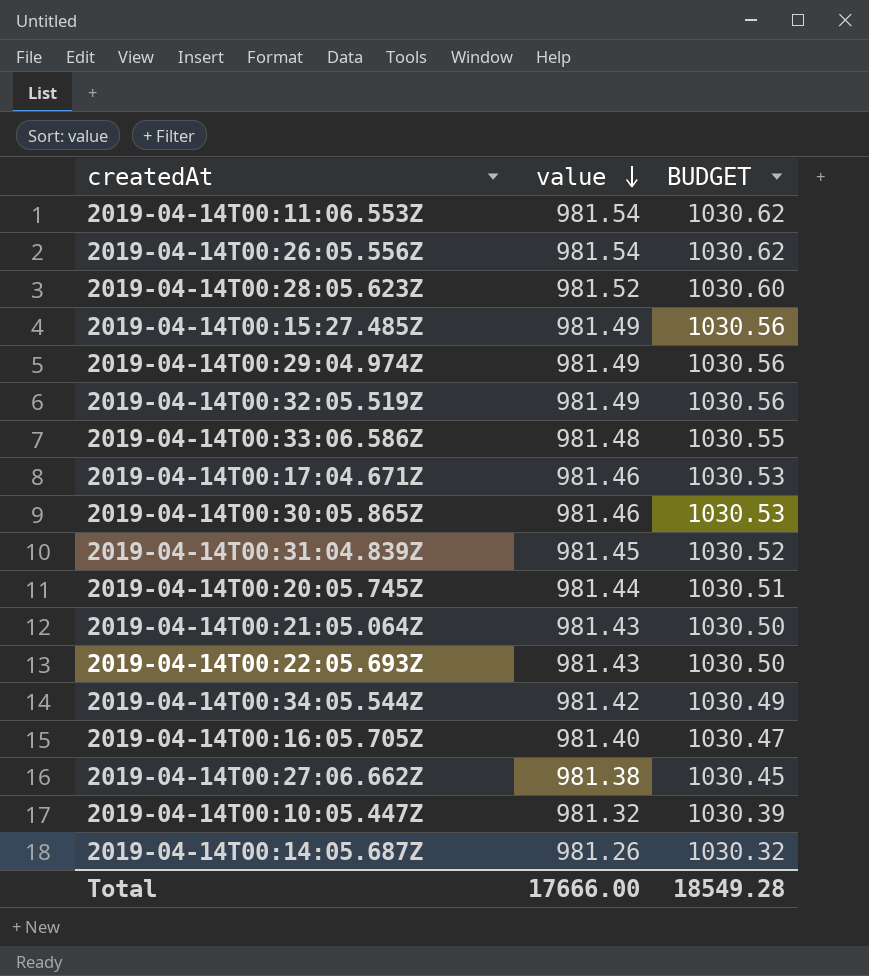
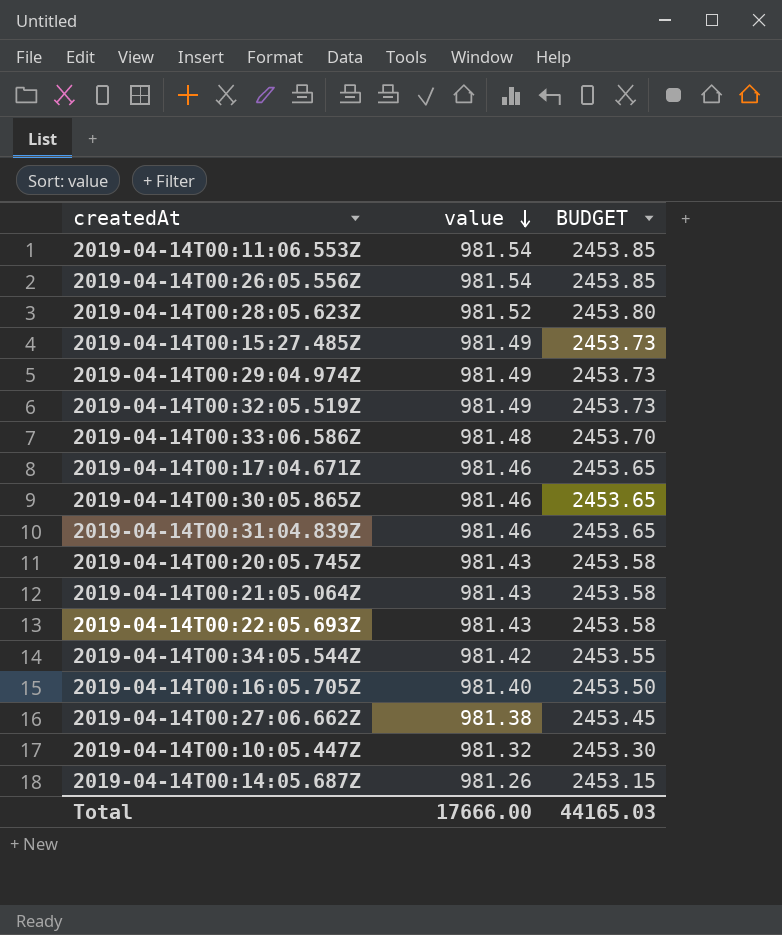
column BUDGET | formula: [value] * 1.05 -> [value] * 2.5
2019-04-14T00:31:04.839Z | value: 981.45 -> 981.46
2019-04-14T00:20:05.745Z | value: 981.44 -> 981.43
Total | BUDGET: 18549.28 -> 44165.03

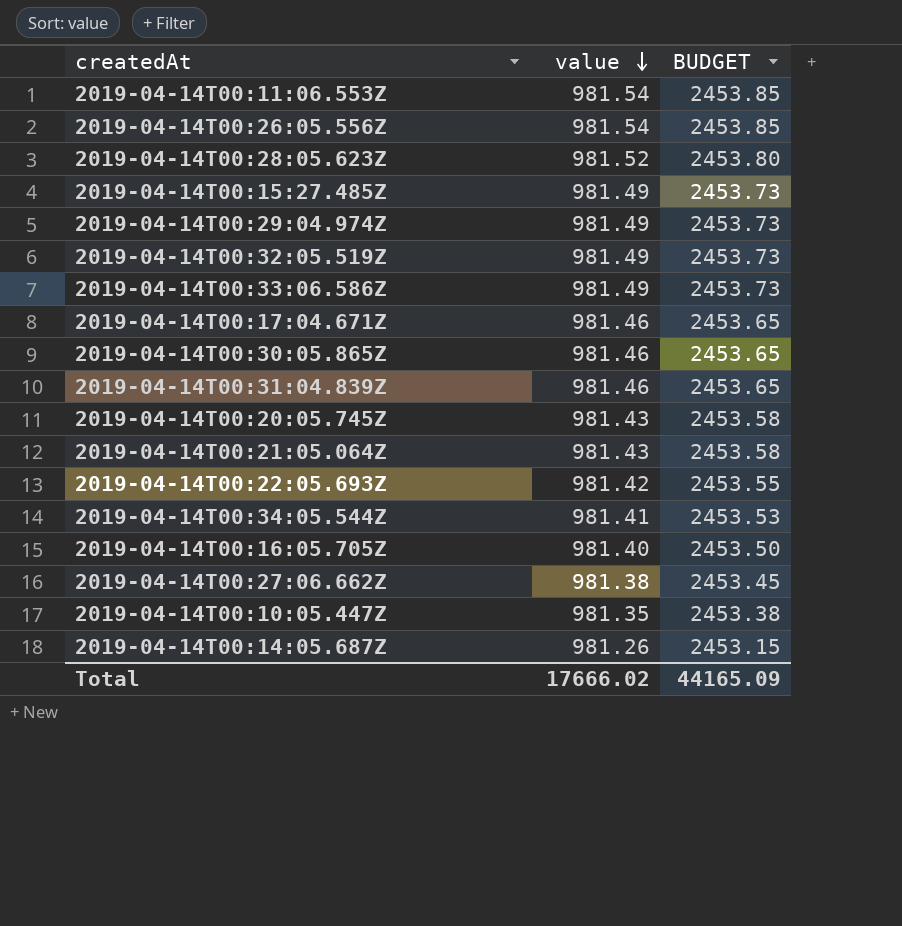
2019-04-14T00:33:06.586Z | value: 981.48 -> 981.49
2019-04-14T00:33:06.586Z | BUDGET: 2453.70 -> 2453.73
2019-04-14T00:22:05.693Z | value: 981.43 -> 981.42
2019-04-14T00:22:05.693Z | BUDGET: 2453.58 -> 2453.55
2019-04-14T00:34:05.544Z | value: 981.42 -> 981.41
2019-04-14T00:34:05.544Z | BUDGET: 2453.55 -> 2453.53
2019-04-14T00:10:05.447Z | value: 981.32 -> 981.35
2019-04-14T00:10:05.447Z | BUDGET: 2453.30 -> 2453.38
Total | value: 17666.00 -> 17666.02
Total | BUDGET: 44165.03 -> 44165.09

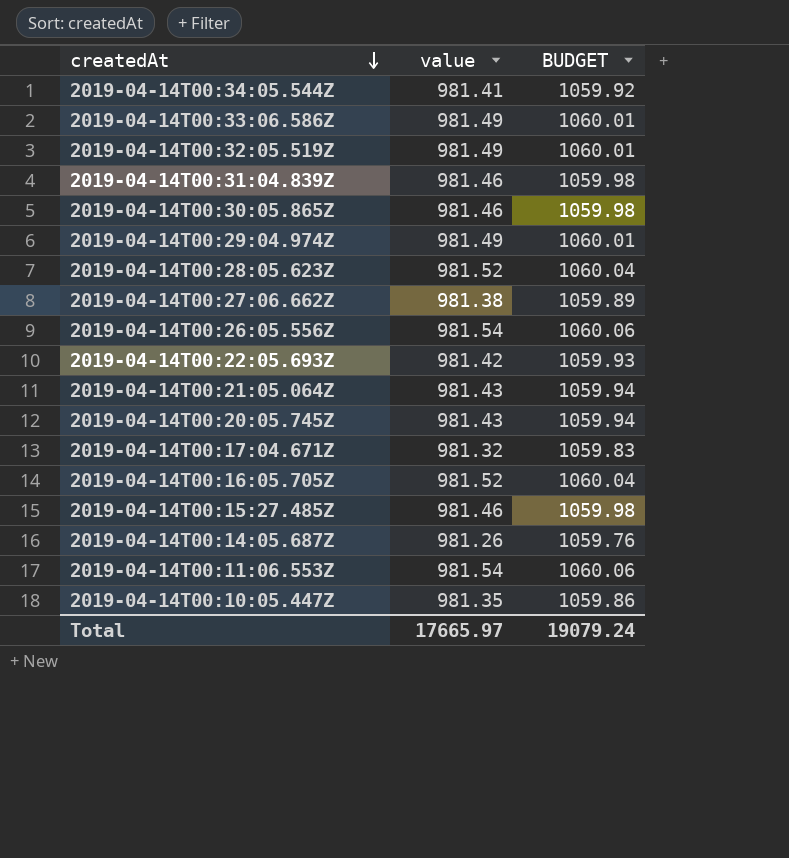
row order: value descending -> createdAt descending
column BUDGET | formula: [value] * 2.5 -> [value] * 1.08
2019-04-14T00:17:04.671Z | value: 981.46 -> 981.32
2019-04-14T00:16:05.705Z | value: 981.40 -> 981.52
2019-04-14T00:15:27.485Z | value: 981.49 -> 981.46
Total | value: 17666.02 -> 17665.97
Total | BUDGET: 44165.09 -> 19079.24

